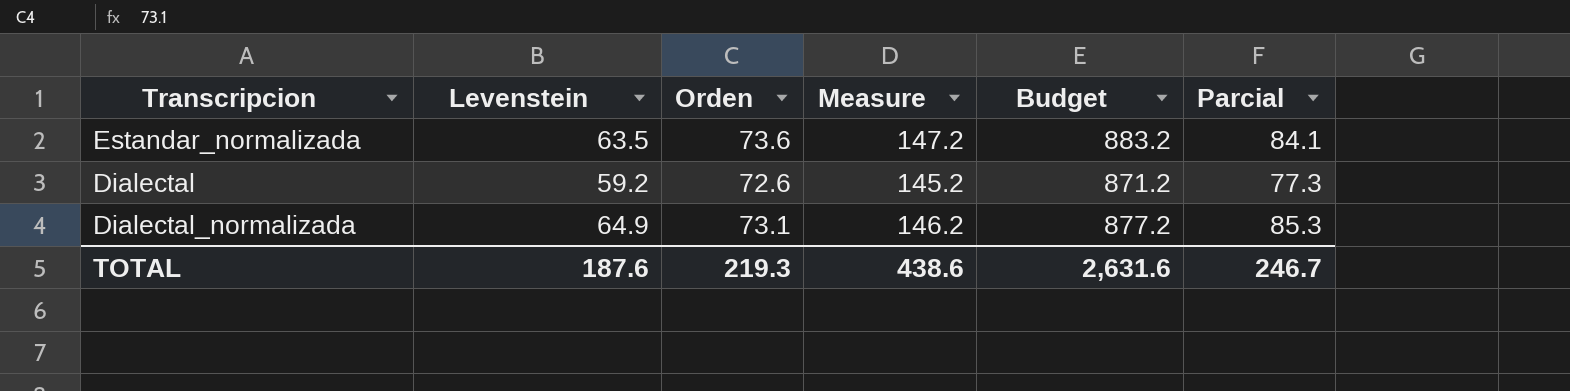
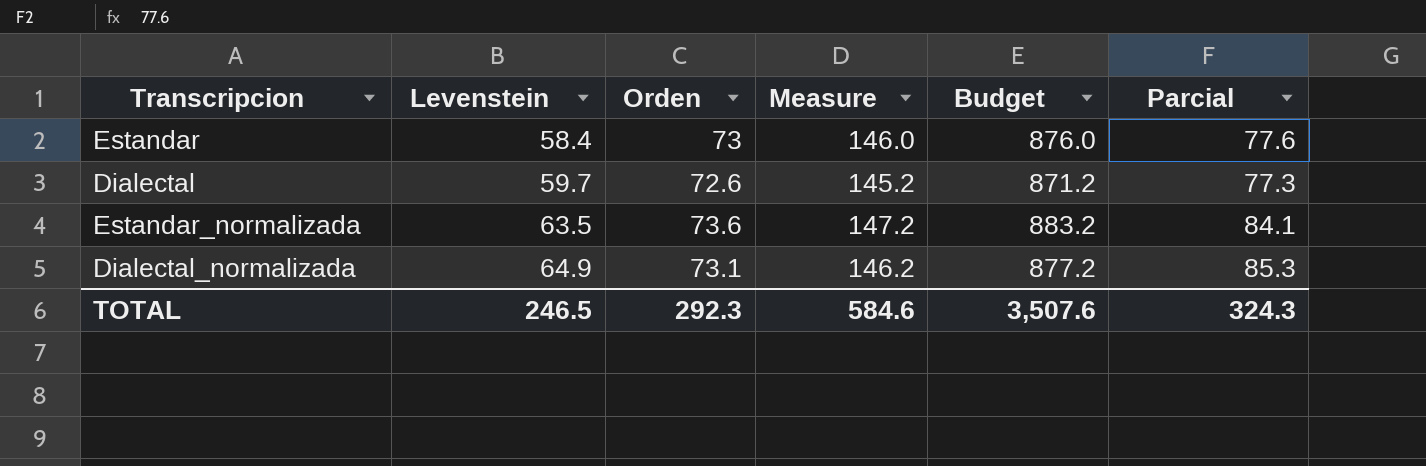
row order: none -> Levenstein ascending
row Estandar: none -> 58.4 | 73 | 146.0 | 876.0 | 77.6
Dialectal | Levenstein: 59.2 -> 59.7
TOTAL | Levenstein: 187.6 -> 246.5
TOTAL | Orden: 219.3 -> 292.3
TOTAL | Measure: 438.6 -> 584.6
TOTAL | Budget: 2,631.6 -> 3,507.6
TOTAL | Parcial: 246.7 -> 324.3

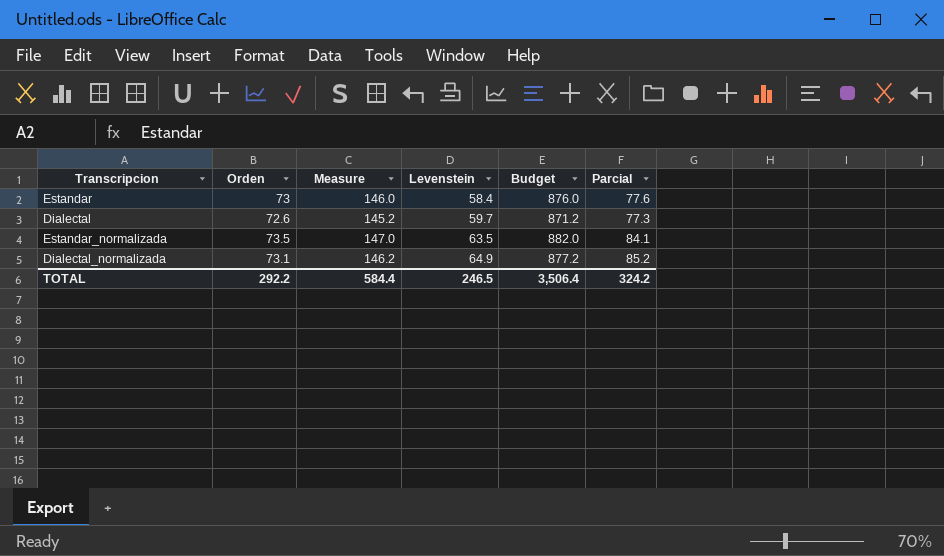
column Levenstein | position: 2 -> 4
Estandar_normalizada | Orden: 73.6 -> 73.5
Estandar_normalizada | Measure: 147.2 -> 147.0
Estandar_normalizada | Budget: 883.2 -> 882.0
Dialectal_normalizada | Parcial: 85.3 -> 85.2
TOTAL | Orden: 292.3 -> 292.2
TOTAL | Measure: 584.6 -> 584.4
TOTAL | Budget: 3,507.6 -> 3,506.4
TOTAL | Parcial: 324.3 -> 324.2

